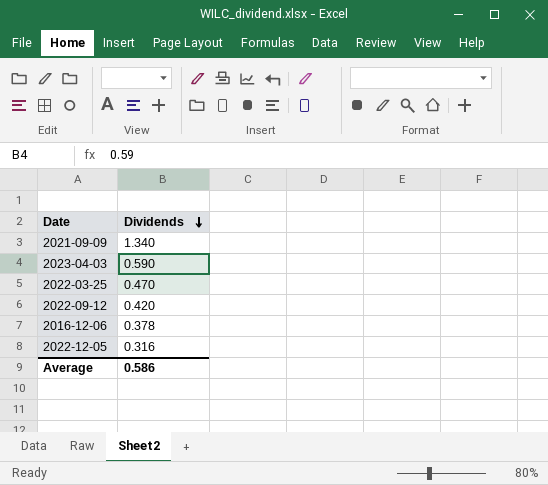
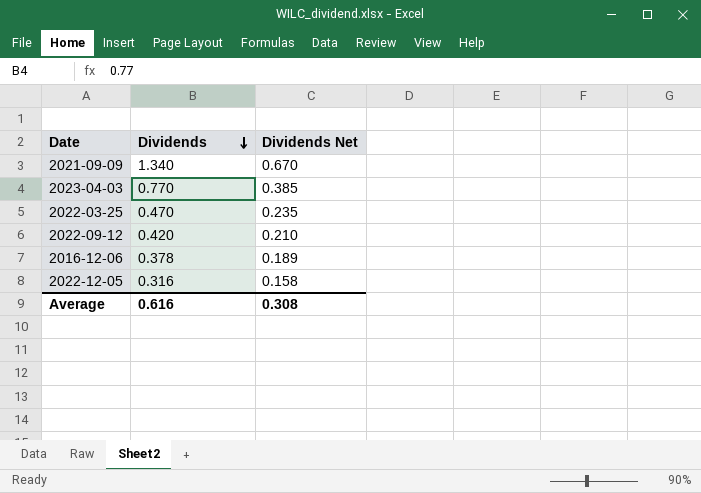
column Dividends Net | formula: none -> [Dividends] * 0.5
2023-04-03 | Dividends: 0.590 -> 0.770
Average | Dividends: 0.586 -> 0.616

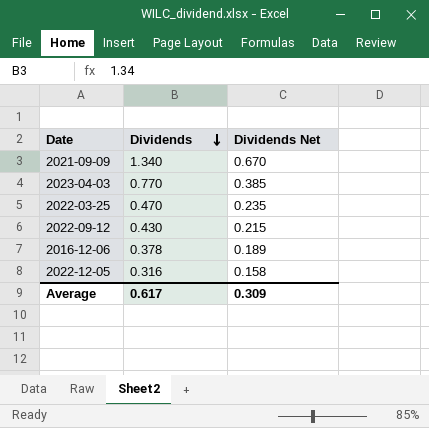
2022-09-12 | Dividends: 0.420 -> 0.430
2022-09-12 | Dividends Net: 0.210 -> 0.215
Average | Dividends: 0.616 -> 0.617
Average | Dividends Net: 0.308 -> 0.309

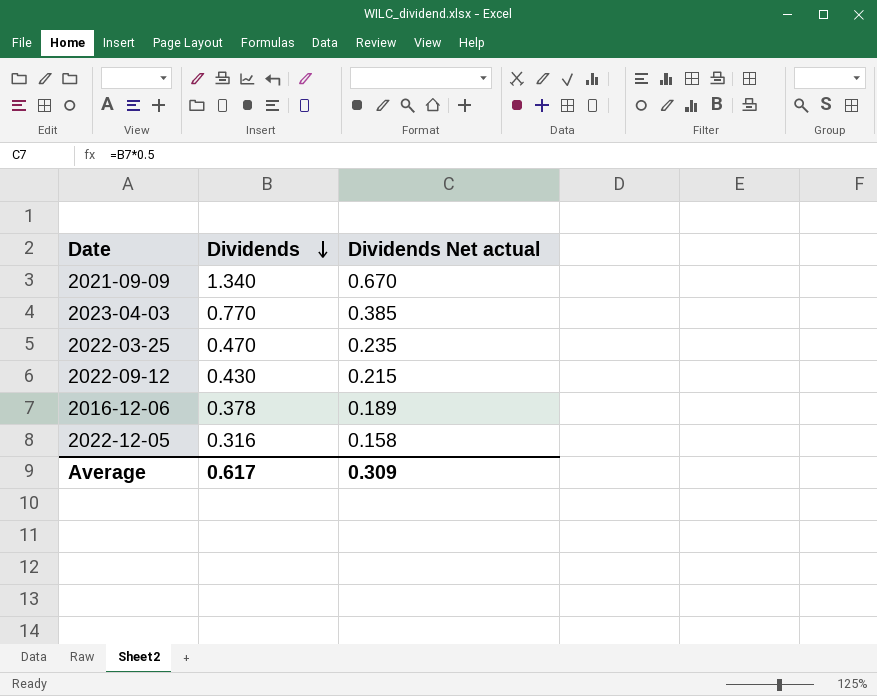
column name: Dividends Net -> Dividends Net actual

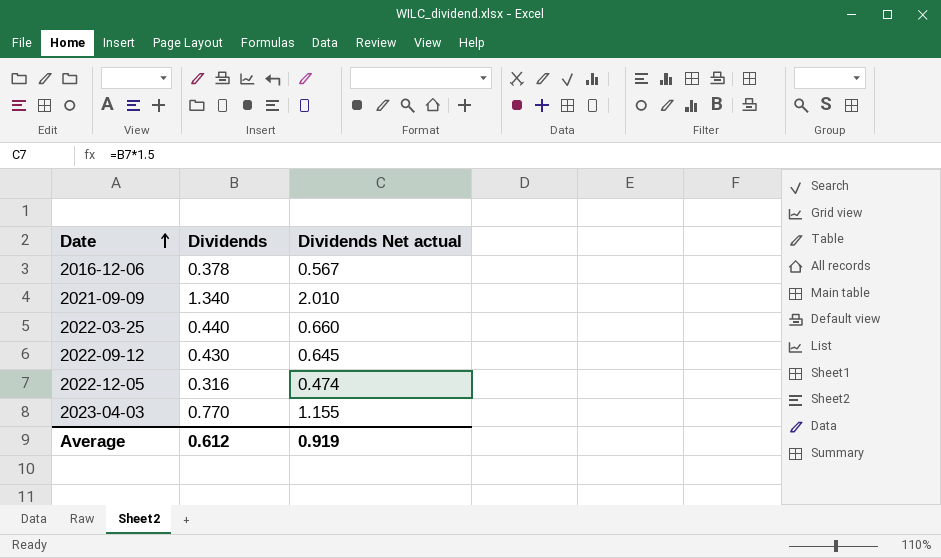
row order: Dividends descending -> Date ascending
column Dividends Net actual | formula: [Dividends] * 0.5 -> [Dividends] * 1.5
2022-03-25 | Dividends: 0.470 -> 0.440
Average | Dividends: 0.617 -> 0.612
Average | Dividends Net actual: 0.309 -> 0.919

